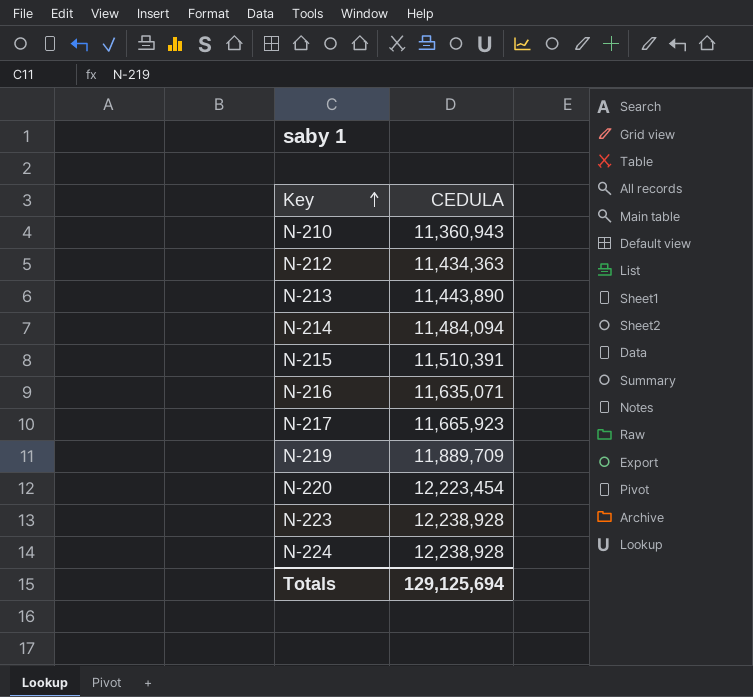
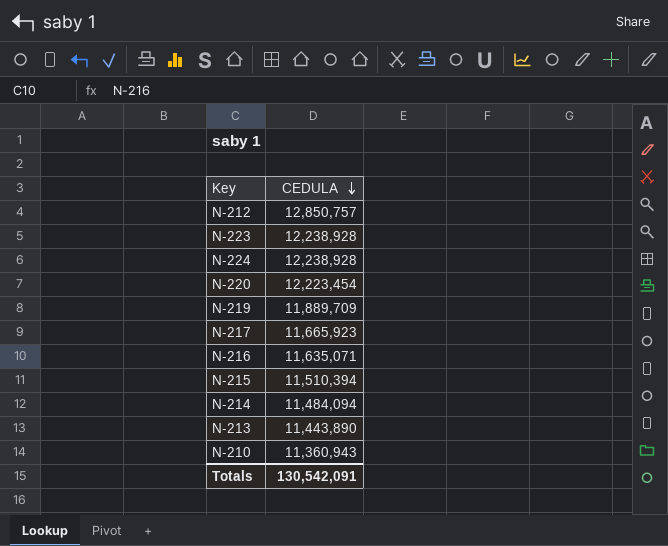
row order: Key ascending -> CEDULA descending
N-212 | CEDULA: 11,434,363 -> 12,850,757
N-215 | CEDULA: 11,510,391 -> 11,510,394
Totals | CEDULA: 129,125,694 -> 130,542,091

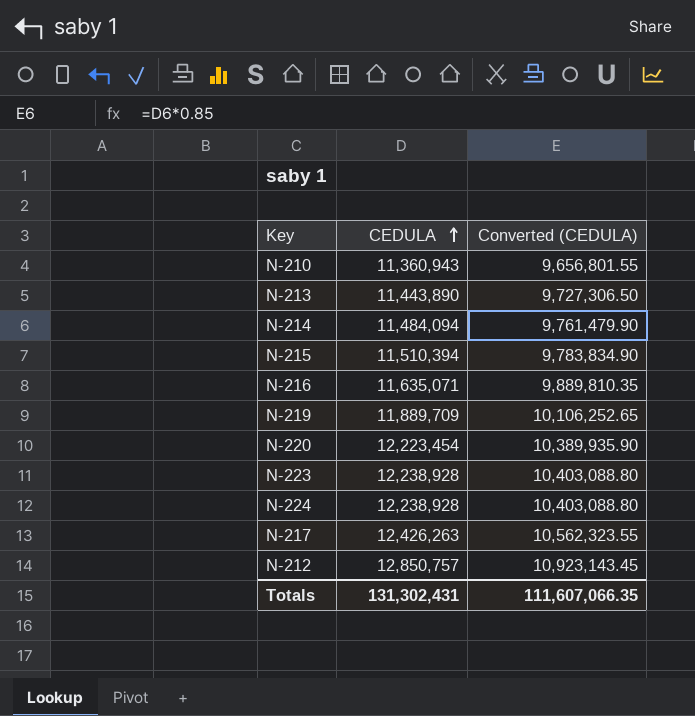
row order: CEDULA descending -> CEDULA ascending
column Converted (CEDULA) | formula: none -> [CEDULA] * 0.85
N-217 | CEDULA: 11,665,923 -> 12,426,263
Totals | CEDULA: 130,542,091 -> 131,302,431

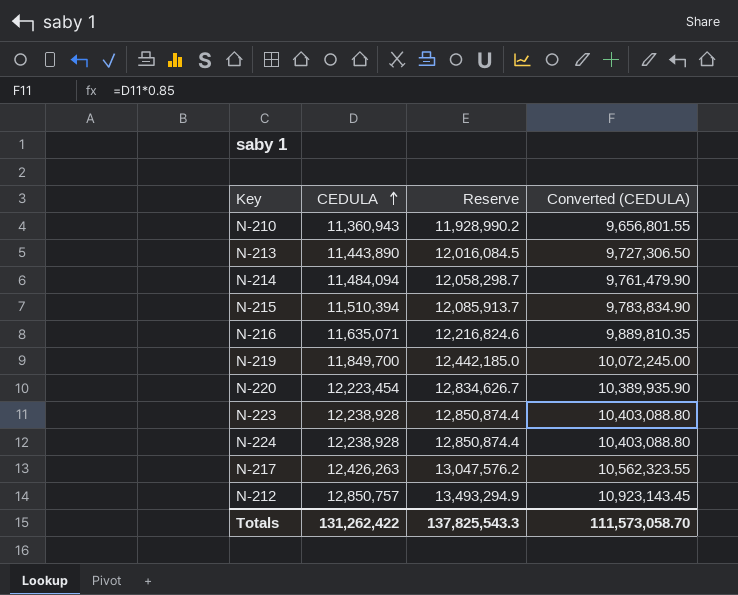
column Reserve | formula: none -> [CEDULA] * 1.05
N-219 | CEDULA: 11,889,709 -> 11,849,700
N-219 | Converted (CEDULA): 10,106,252.65 -> 10,072,245.00
Totals | CEDULA: 131,302,431 -> 131,262,422
Totals | Converted (CEDULA): 111,607,066.35 -> 111,573,058.70

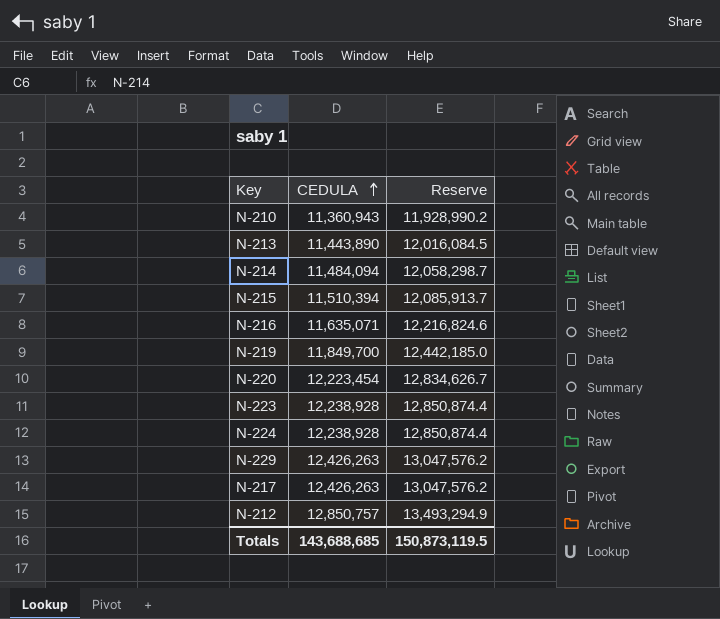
column Converted (CEDULA) | formula: [CEDULA] * 0.85 -> none
row N-229: none -> 12,426,263 | 13,047,576.2
Totals | CEDULA: 131,262,422 -> 143,688,685
Totals | Reserve: 137,825,543.3 -> 150,873,119.5

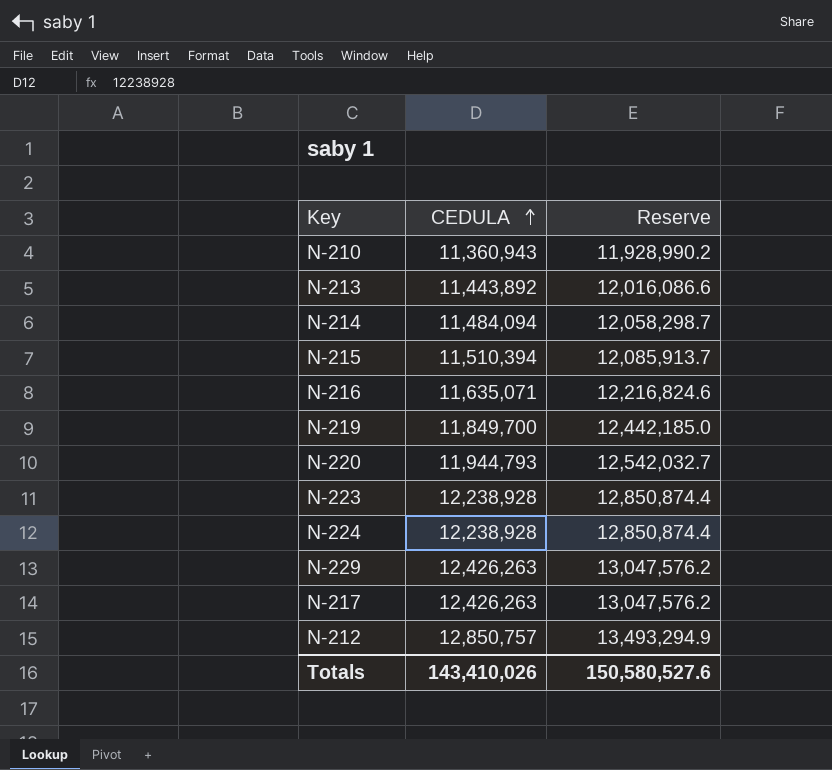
N-213 | CEDULA: 11,443,890 -> 11,443,892
N-213 | Reserve: 12,016,084.5 -> 12,016,086.6
N-220 | CEDULA: 12,223,454 -> 11,944,793
N-220 | Reserve: 12,834,626.7 -> 12,542,032.7
Totals | CEDULA: 143,688,685 -> 143,410,026
Totals | Reserve: 150,873,119.5 -> 150,580,527.6

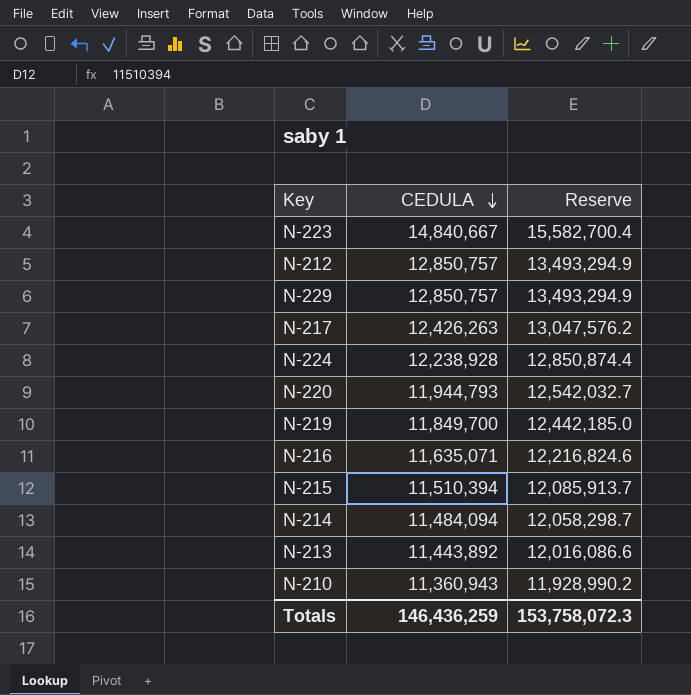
row order: CEDULA ascending -> CEDULA descending
N-223 | CEDULA: 12,238,928 -> 14,840,667
N-223 | Reserve: 12,850,874.4 -> 15,582,700.4
N-229 | CEDULA: 12,426,263 -> 12,850,757
N-229 | Reserve: 13,047,576.2 -> 13,493,294.9
Totals | CEDULA: 143,410,026 -> 146,436,259
Totals | Reserve: 150,580,527.6 -> 153,758,072.3

